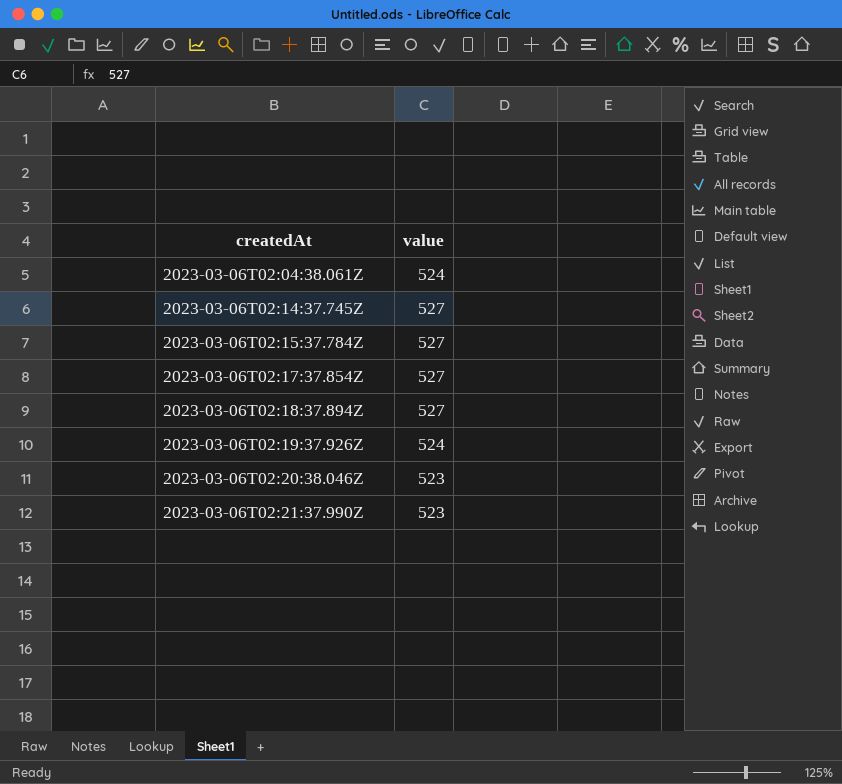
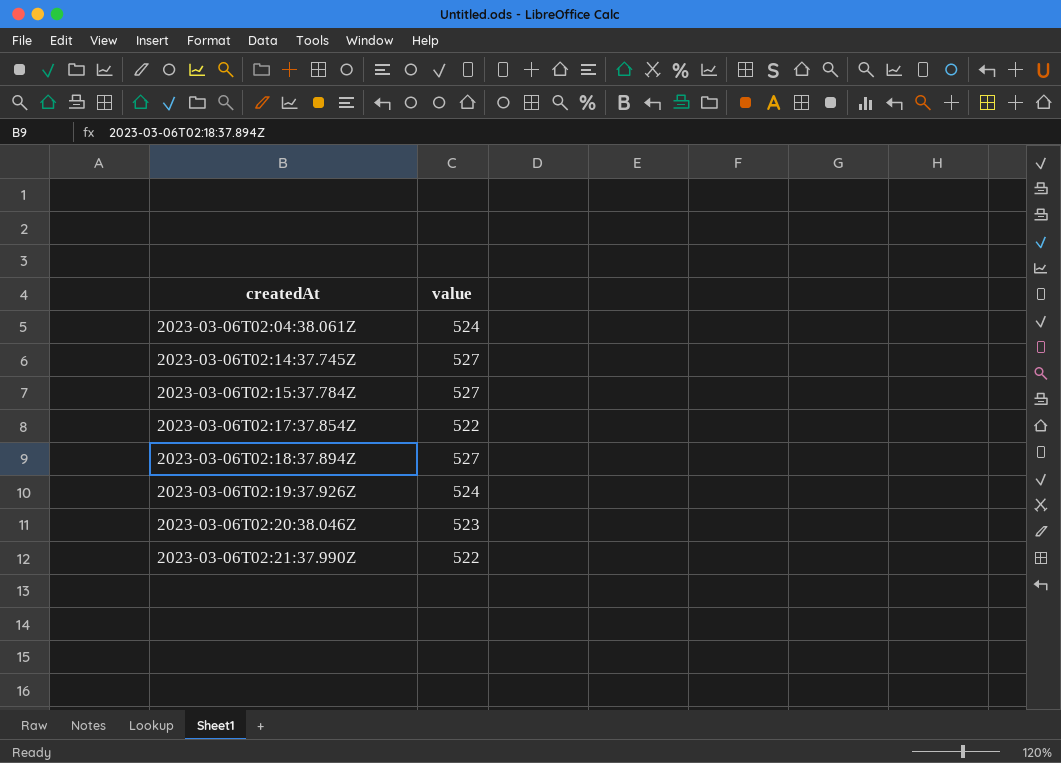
2023-03-06T02:17:37.854Z | value: 527 -> 522
2023-03-06T02:21:37.990Z | value: 523 -> 522

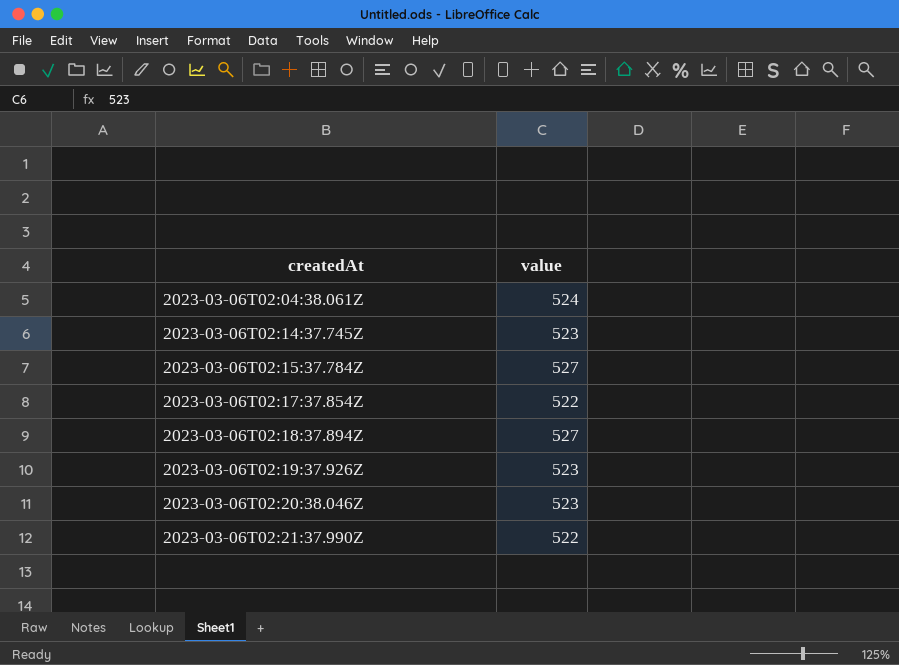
2023-03-06T02:14:37.745Z | value: 527 -> 523
2023-03-06T02:19:37.926Z | value: 524 -> 523

